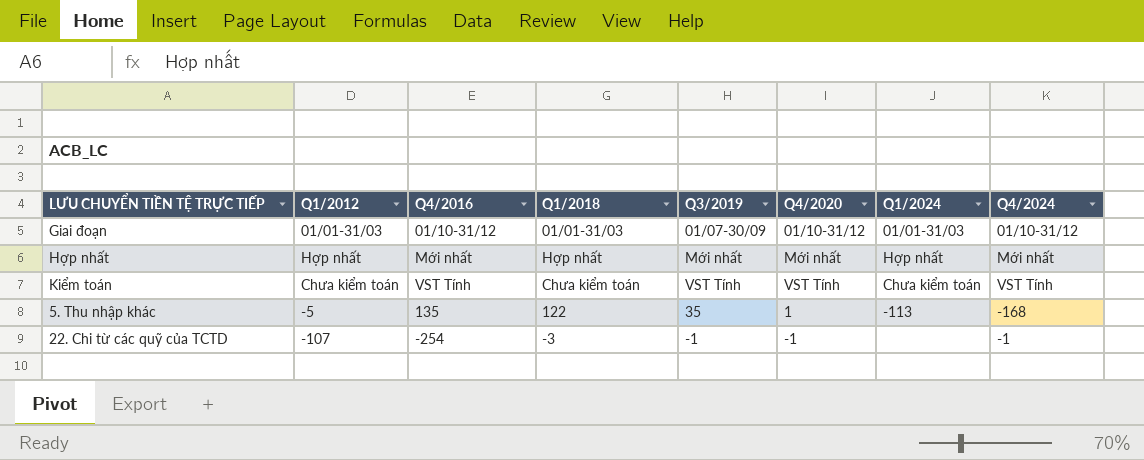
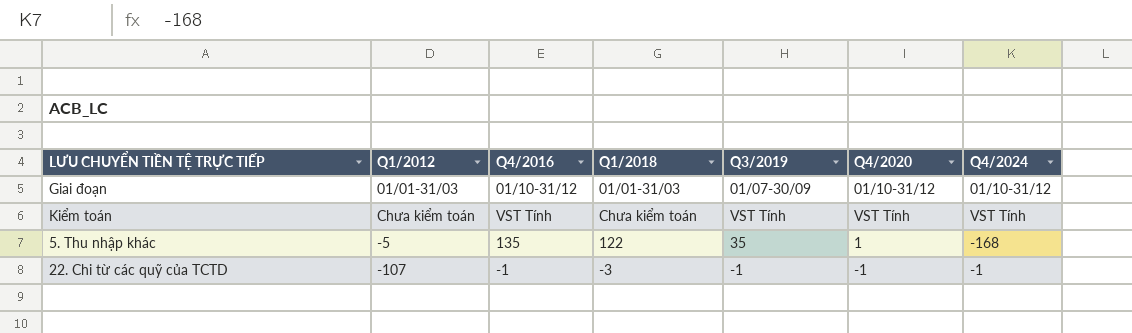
column Q1/2024 | position: 7 -> none
row Hợp nhất: Hợp nhất | Mới nhất | Hợp nhất | Mới nhất | Mới nhất | Hợp nhất | Mới nhất -> none
22. Chi từ các quỹ của TCTD | Q4/2016: -254 -> -1

